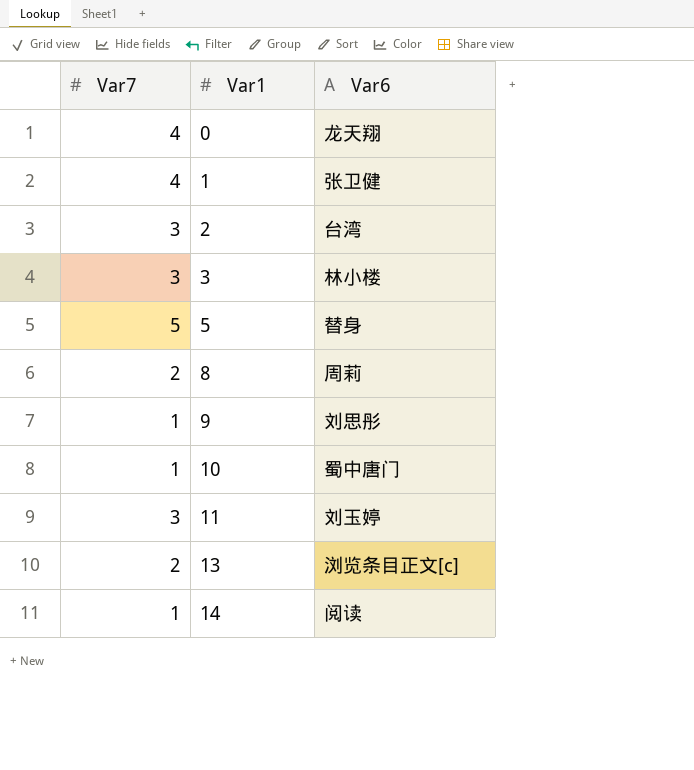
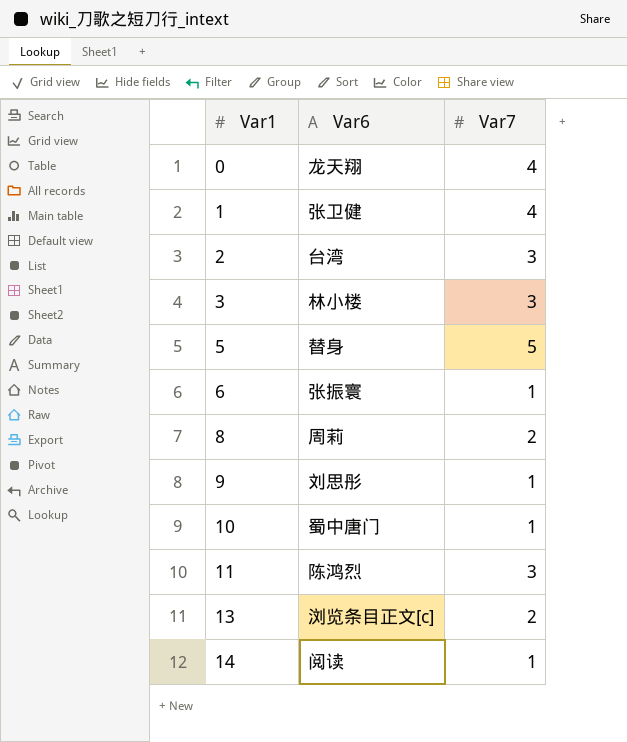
column Var7 | position: 1 -> 3
row 6: none -> 张振寰 | 1
11 | Var6: 刘玉婷 -> 陈鸿烈

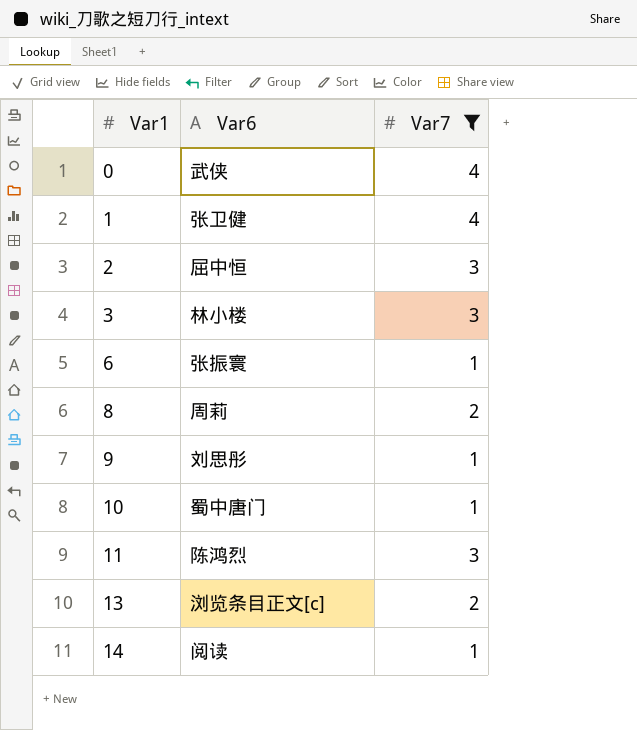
filter: none -> Var7 != 5
0 | Var6: 龙天翔 -> 武侠
2 | Var6: 台湾 -> 屈中恒

